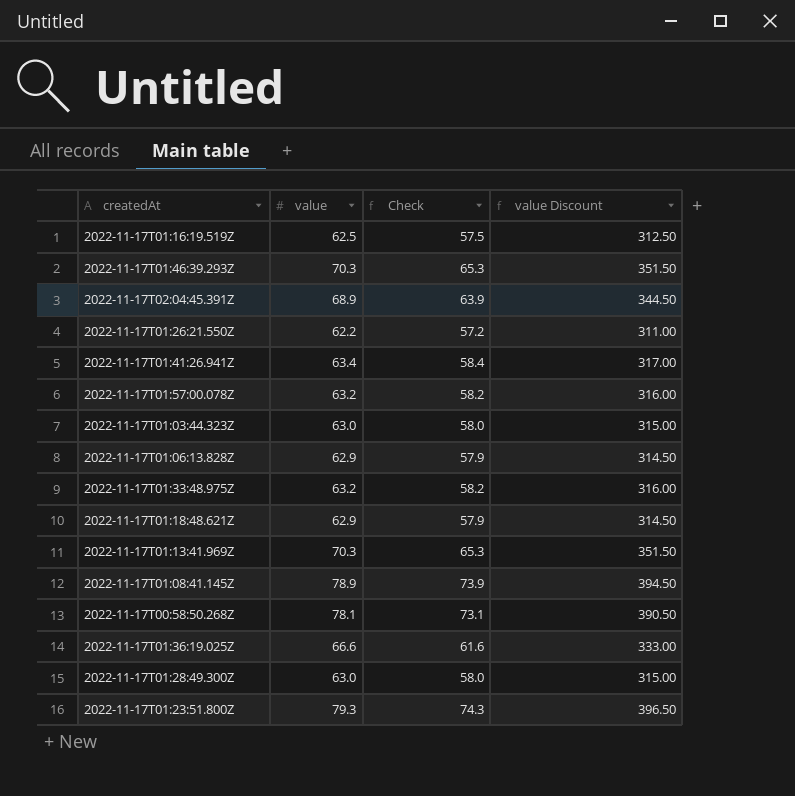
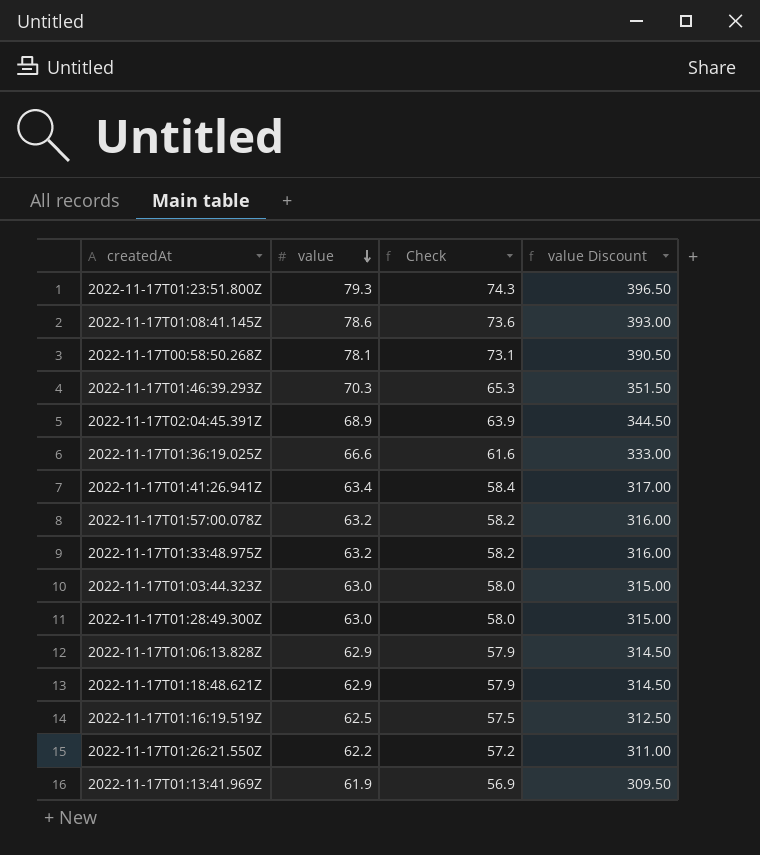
row order: none -> value descending
2022-11-17T01:08:41.145Z | value: 78.9 -> 78.6
2022-11-17T01:08:41.145Z | Check: 73.9 -> 73.6
2022-11-17T01:08:41.145Z | value Discount: 394.50 -> 393.00
2022-11-17T01:13:41.969Z | value: 70.3 -> 61.9
2022-11-17T01:13:41.969Z | Check: 65.3 -> 56.9
2022-11-17T01:13:41.969Z | value Discount: 351.50 -> 309.50

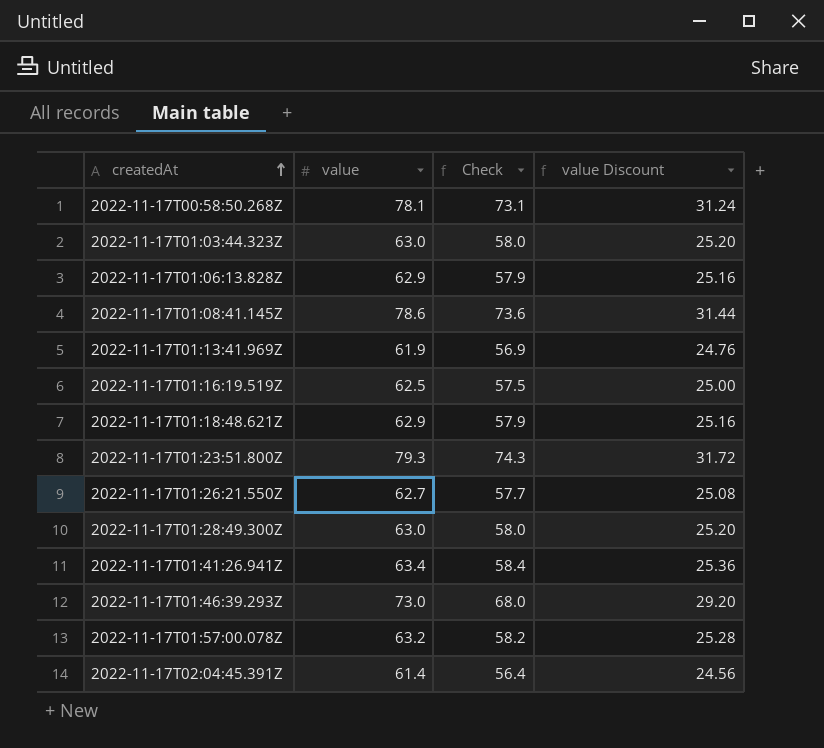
row order: value descending -> createdAt ascending
column value Discount | formula: [value] * 5 -> [value] * 0.4
row 2022-11-17T01:36:19.025Z: 66.6 | 61.6 | 333.00 -> none
row 2022-11-17T01:33:48.975Z: 63.2 | 58.2 | 316.00 -> none
2022-11-17T01:26:21.550Z | value: 62.2 -> 62.7
2022-11-17T01:26:21.550Z | Check: 57.2 -> 57.7
2022-11-17T01:46:39.293Z | value: 70.3 -> 73.0
2022-11-17T01:46:39.293Z | Check: 65.3 -> 68.0
2022-11-17T02:04:45.391Z | value: 68.9 -> 61.4
2022-11-17T02:04:45.391Z | Check: 63.9 -> 56.4

